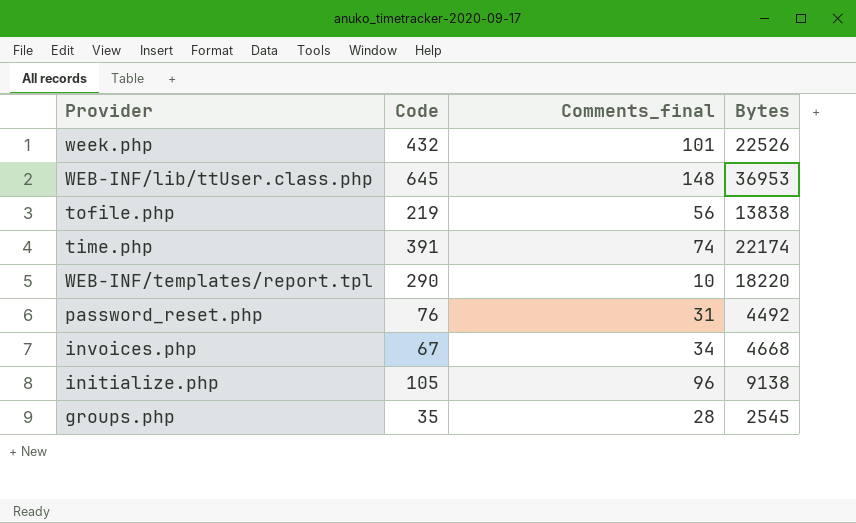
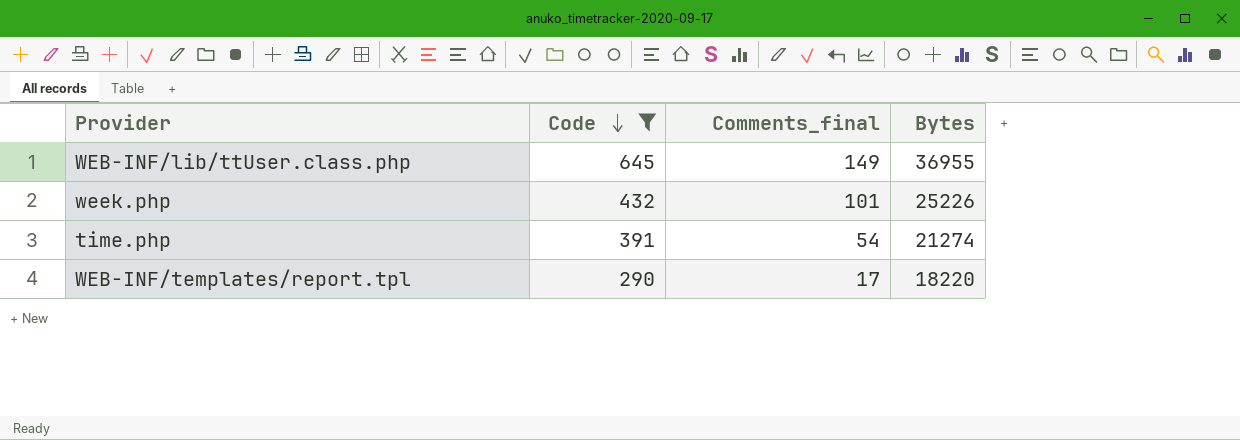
filter: none -> Code >= 290
row order: none -> Code descending
WEB-INF/lib/ttUser.class.php | Comments_final: 148 -> 149
WEB-INF/lib/ttUser.class.php | Bytes: 36953 -> 36955
week.php | Bytes: 22526 -> 25226
time.php | Comments_final: 74 -> 54
time.php | Bytes: 22174 -> 21274
WEB-INF/templates/report.tpl | Comments_final: 10 -> 17

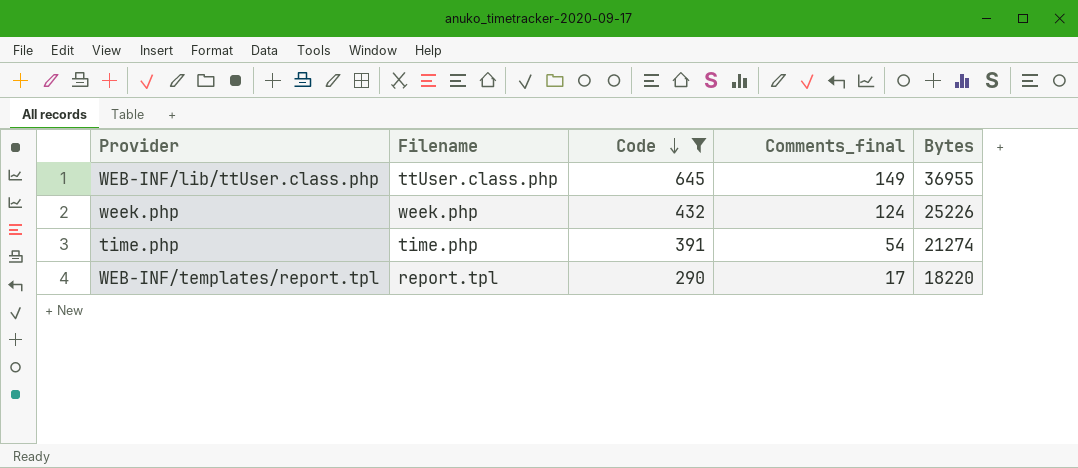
column Filename | position: none -> 2
week.php | Comments_final: 101 -> 124

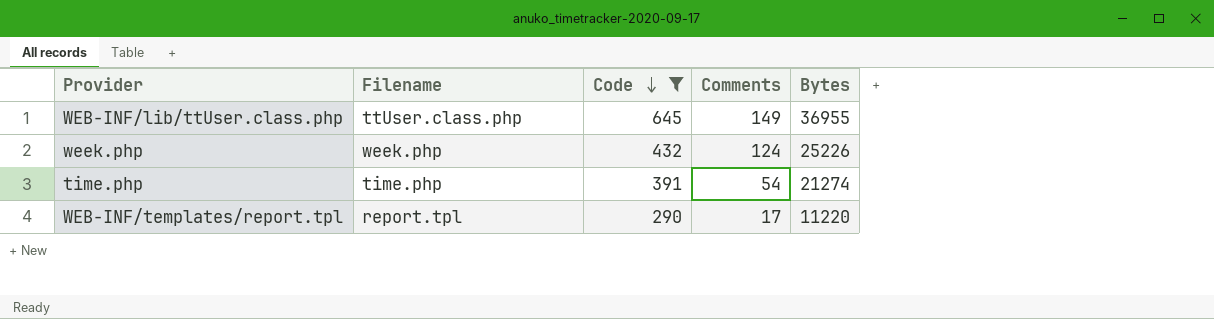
column name: Comments_final -> Comments
WEB-INF/templates/report.tpl | Bytes: 18220 -> 11220

